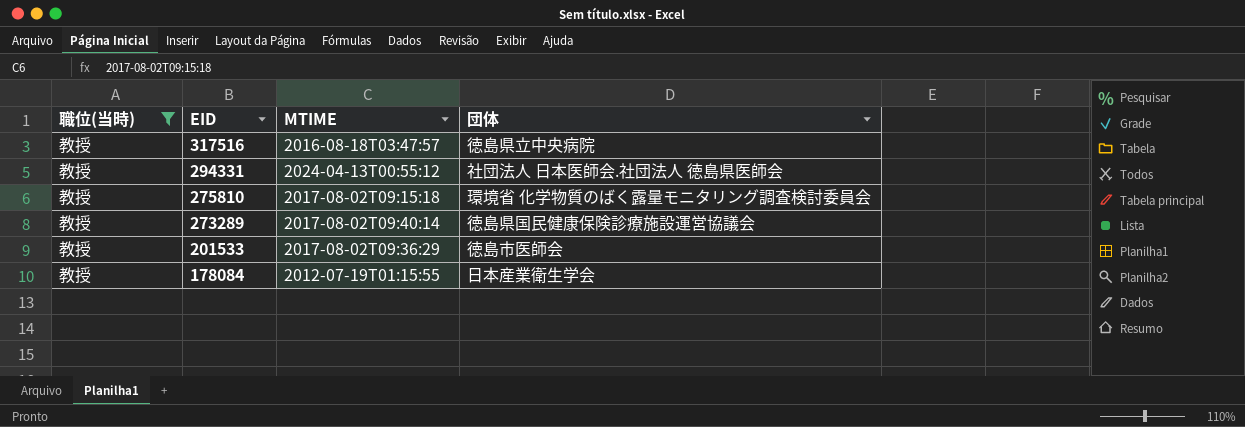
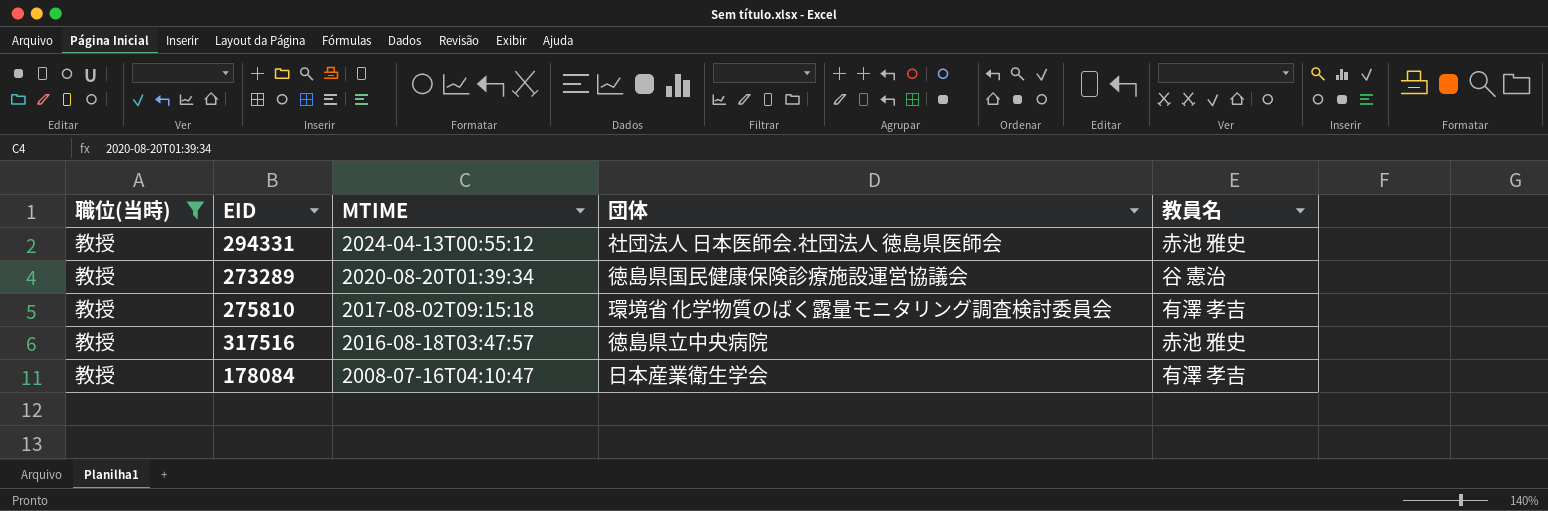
row order: EID descending -> MTIME descending
column 教員名 | position: none -> 5
row 201533: 教授 | 2017-08-02T09:36:29 | 徳島市医師会 -> none
273289 | MTIME: 2017-08-02T09:40:14 -> 2020-08-20T01:39:34
178084 | MTIME: 2012-07-19T01:15:55 -> 2008-07-16T04:10:47

